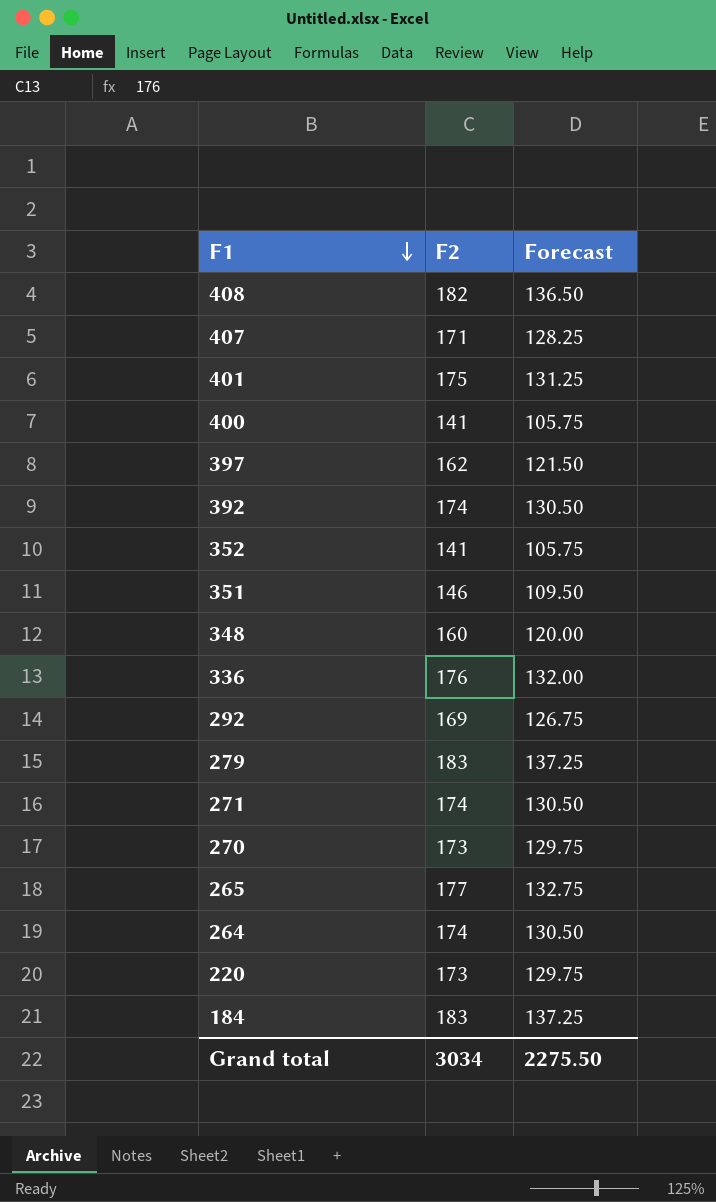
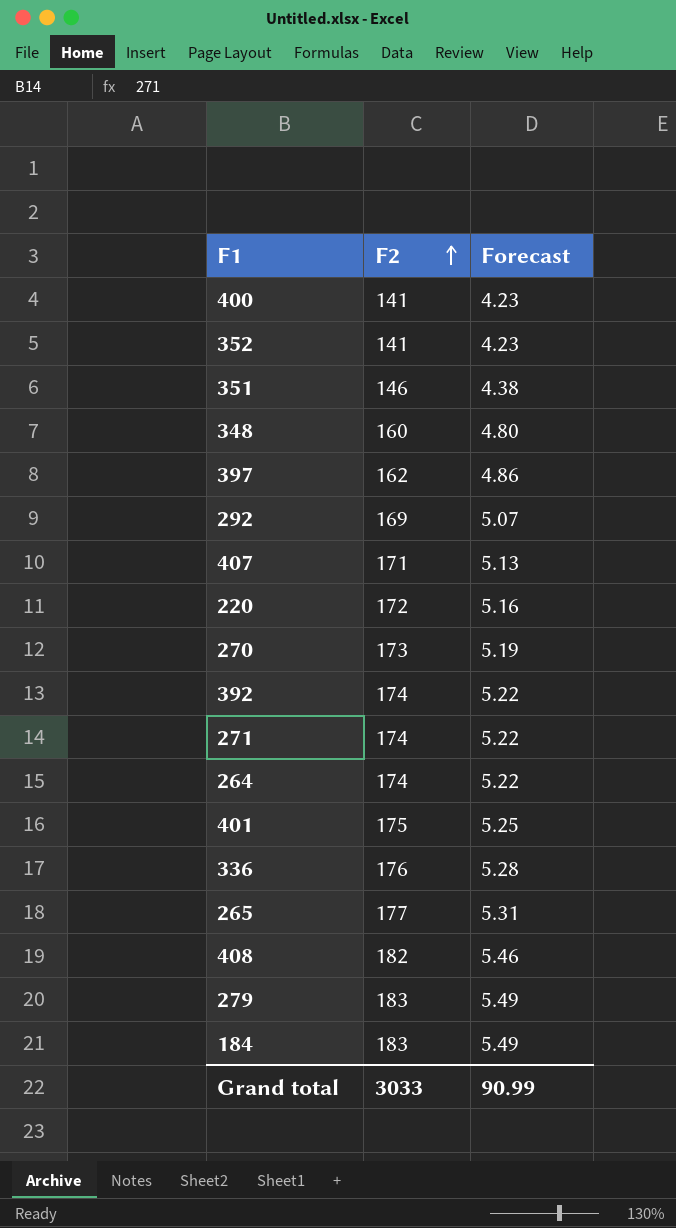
row order: F1 descending -> F2 ascending
column Forecast | formula: [F2] * 0.75 -> [F2] * 0.03
220 | F2: 173 -> 172
Grand total | F2: 3034 -> 3033
Grand total | Forecast: 2275.50 -> 90.99

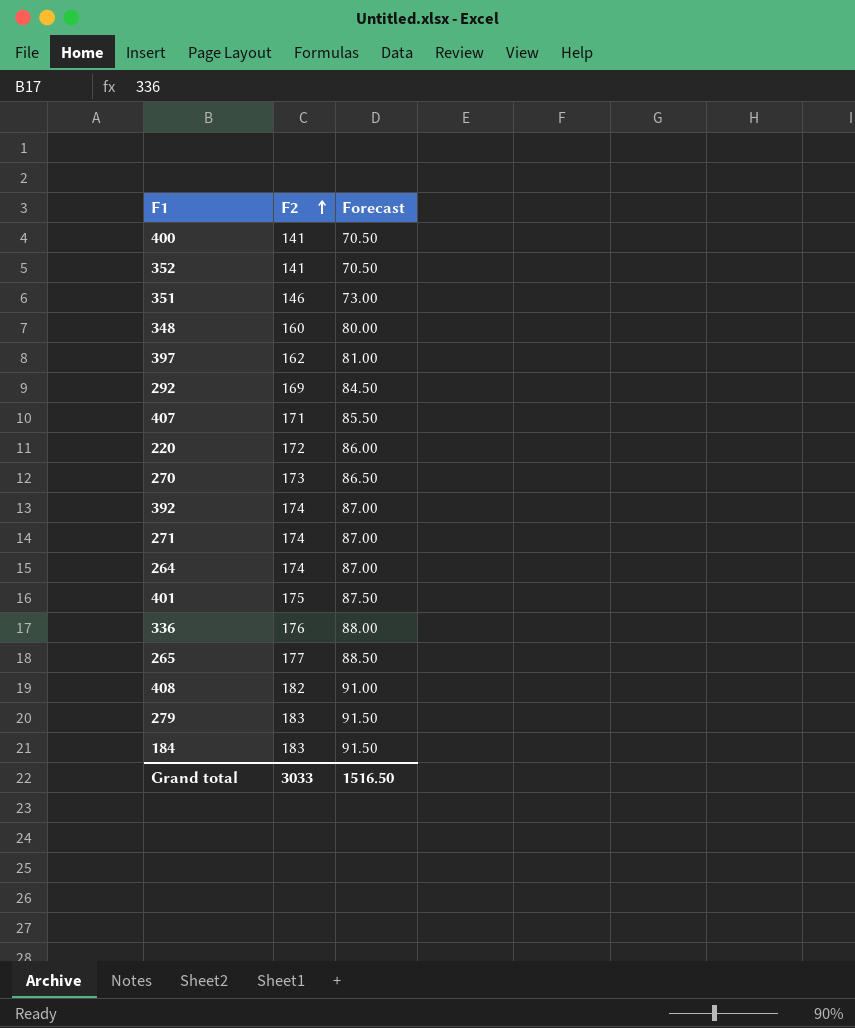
column Forecast | formula: [F2] * 0.03 -> [F2] * 0.5
Grand total | Forecast: 90.99 -> 1516.50

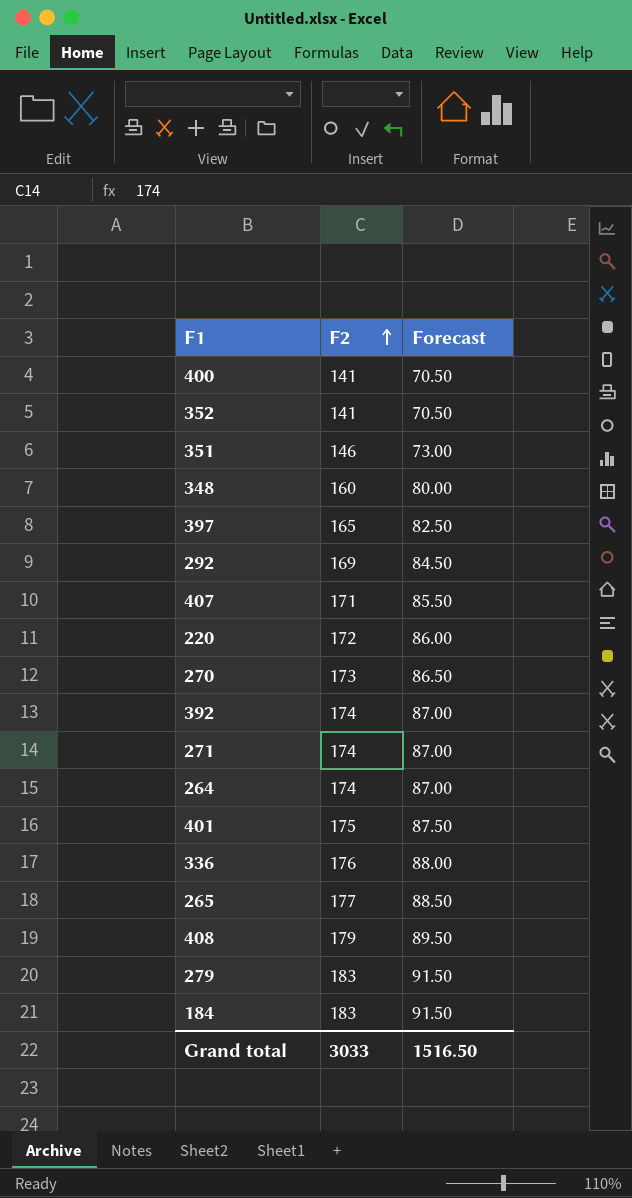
397 | F2: 162 -> 165
397 | Forecast: 81.00 -> 82.50
408 | F2: 182 -> 179
408 | Forecast: 91.00 -> 89.50

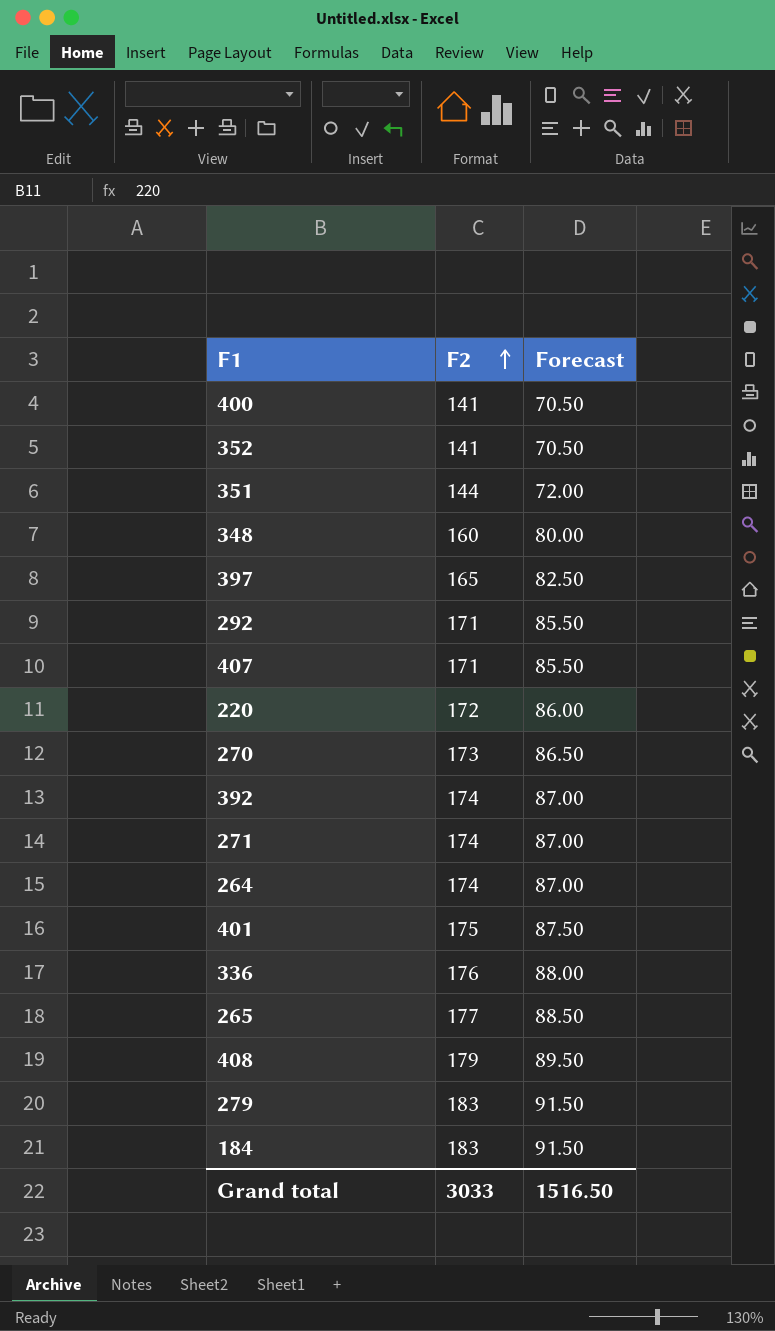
351 | F2: 146 -> 144
351 | Forecast: 73.00 -> 72.00
292 | F2: 169 -> 171
292 | Forecast: 84.50 -> 85.50

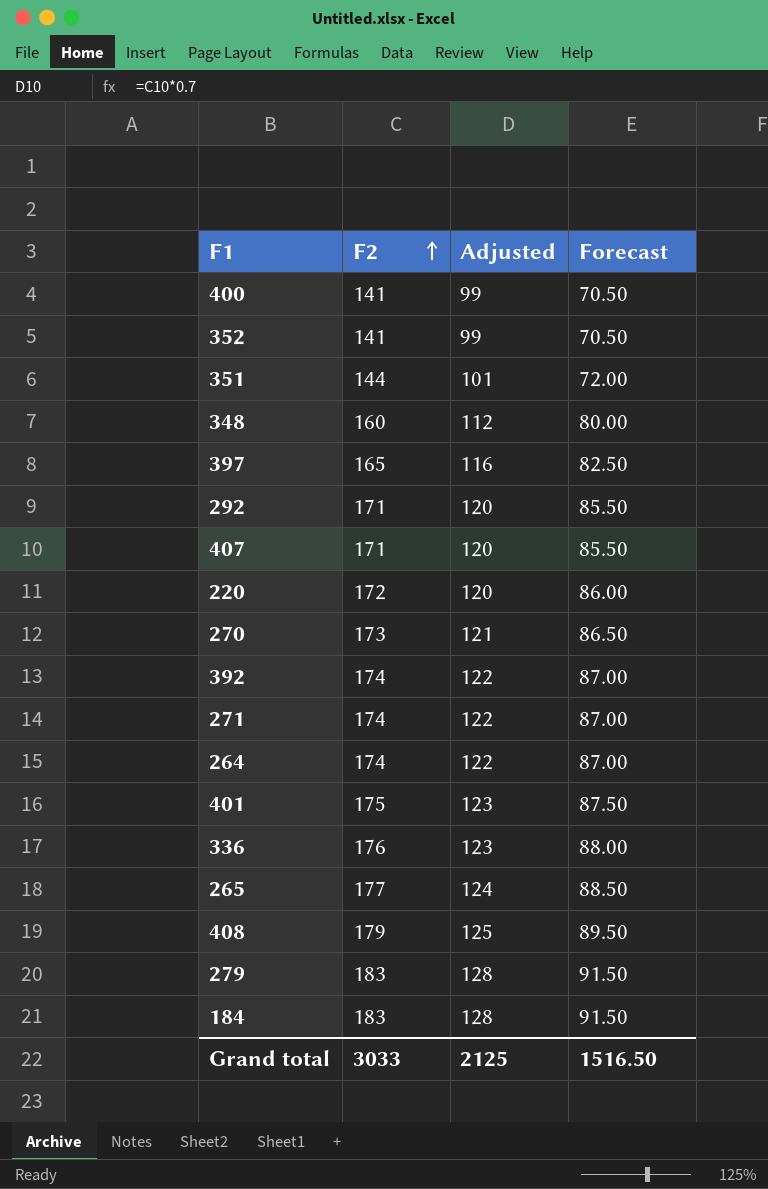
column Adjusted | formula: none -> [F2] * 0.7

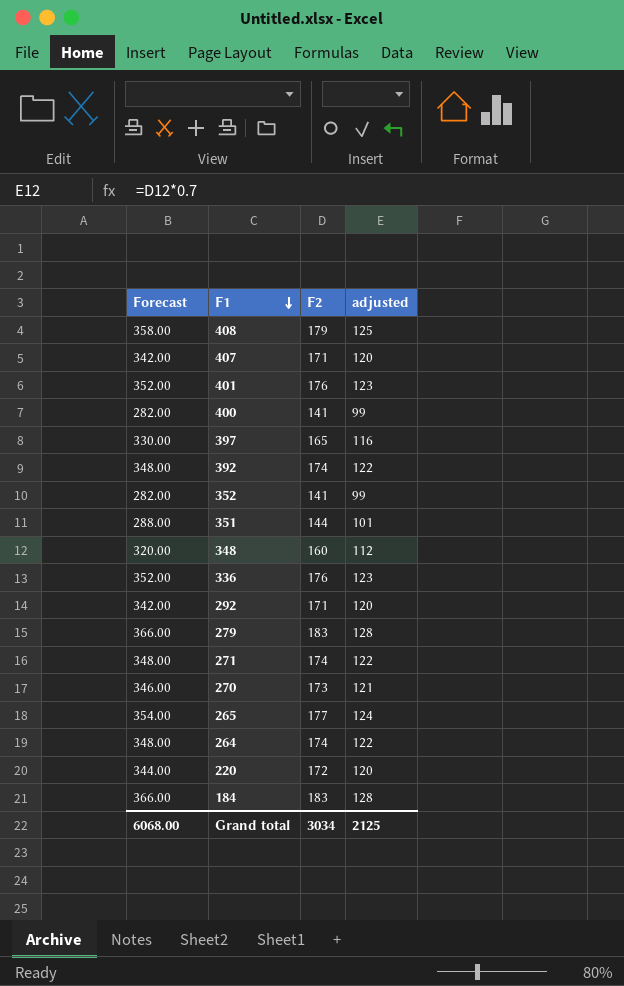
row order: F2 ascending -> F1 descending
column Forecast | formula: [F2] * 0.5 -> [F2] * 2
column Forecast | position: 4 -> 1
column name: Adjusted -> adjusted
401 | F2: 175 -> 176
Grand total | Forecast: 1516.50 -> 6068.00
Grand total | F2: 3033 -> 3034

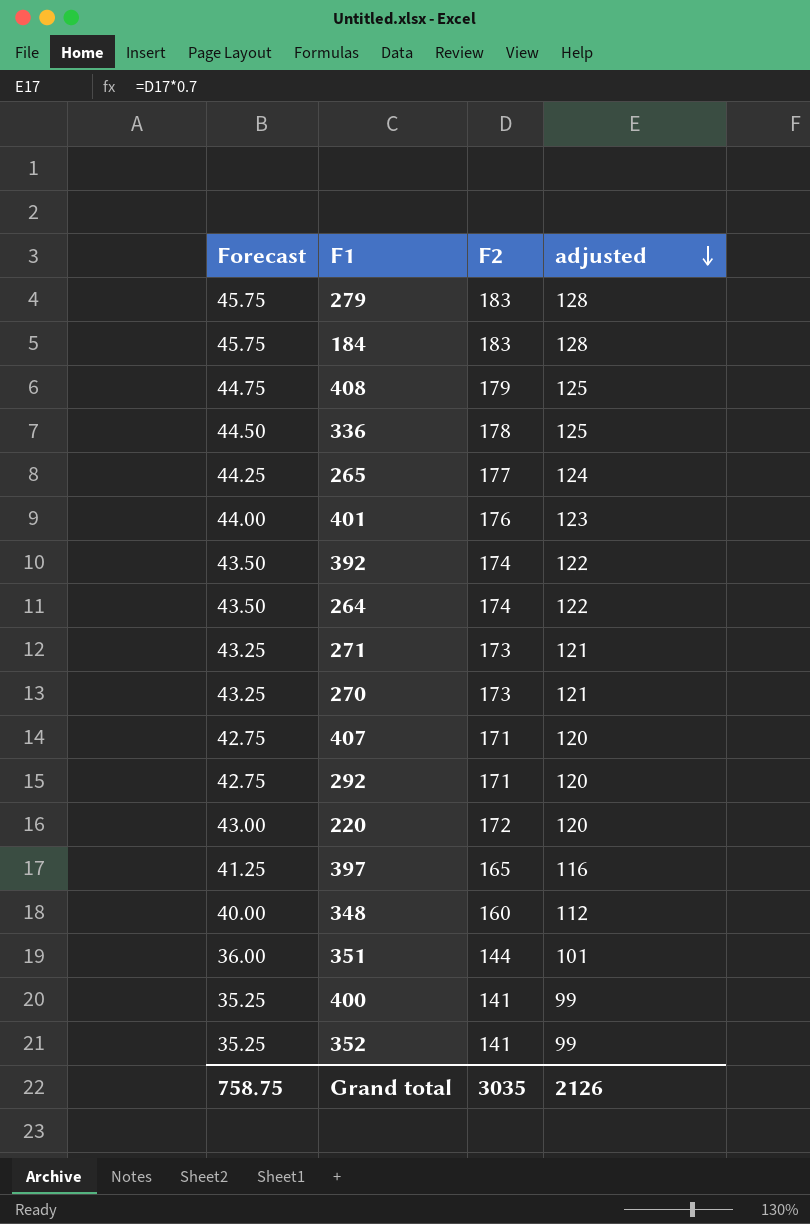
row order: F1 descending -> adjusted descending
column Forecast | formula: [F2] * 2 -> [F2] * 0.25
336 | F2: 176 -> 178
336 | adjusted: 123 -> 125
271 | F2: 174 -> 173
271 | adjusted: 122 -> 121
Grand total | Forecast: 6068.00 -> 758.75
Grand total | F2: 3034 -> 3035
Grand total | adjusted: 2125 -> 2126

